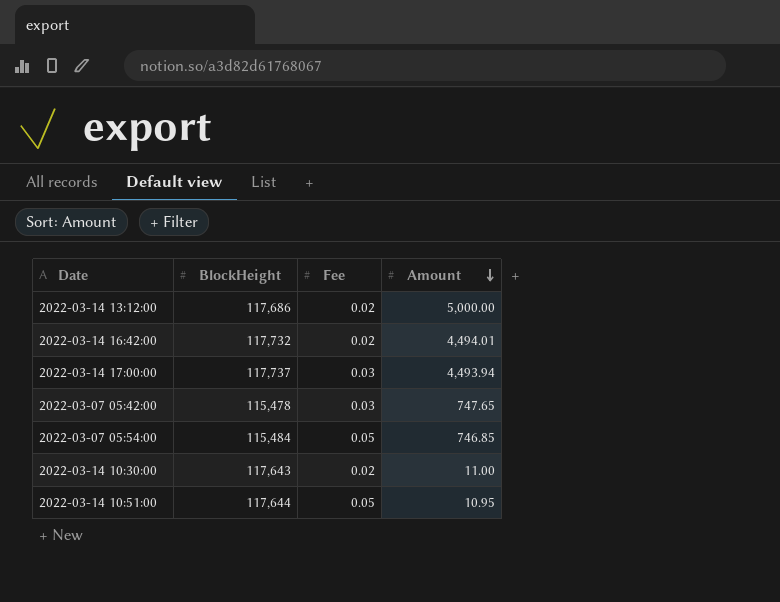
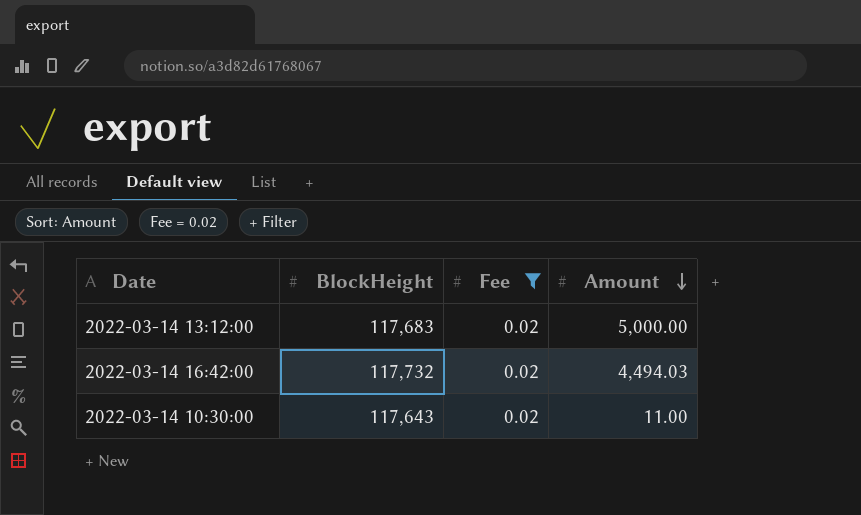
filter: none -> Fee = 0.02
2022-03-14 13:12:00 | BlockHeight: 117,686 -> 117,683
2022-03-14 16:42:00 | Amount: 4,494.01 -> 4,494.03

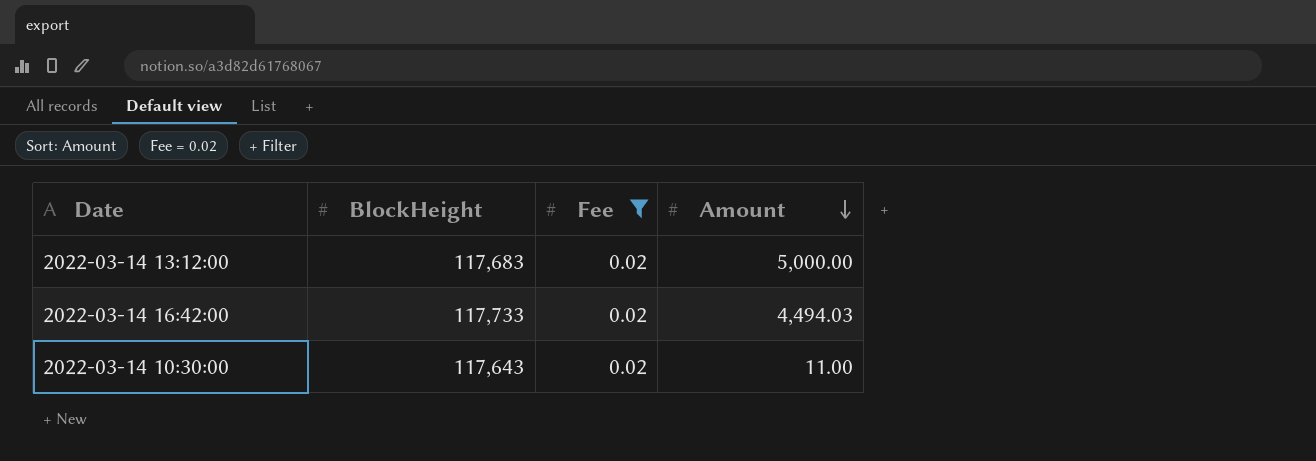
2022-03-14 16:42:00 | BlockHeight: 117,732 -> 117,733

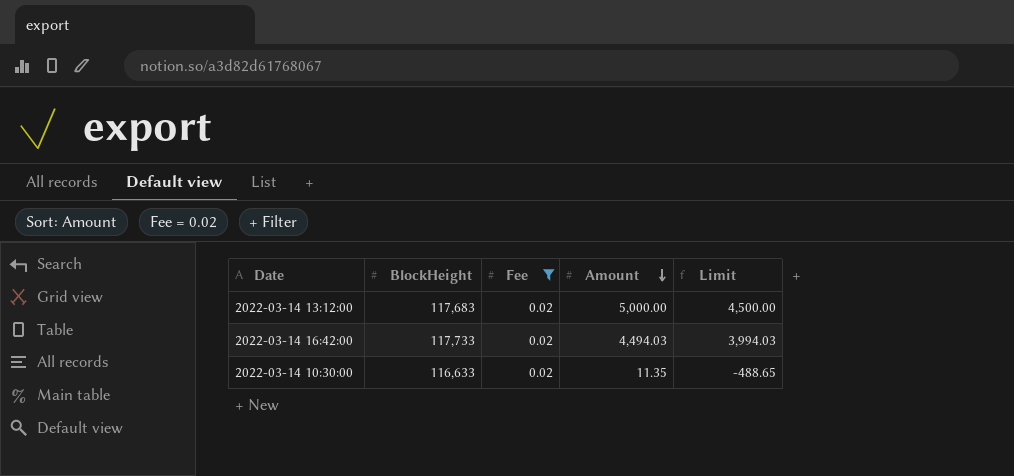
column Limit | formula: none -> [Amount] - 500
2022-03-14 10:30:00 | BlockHeight: 117,643 -> 116,633
2022-03-14 10:30:00 | Amount: 11.00 -> 11.35

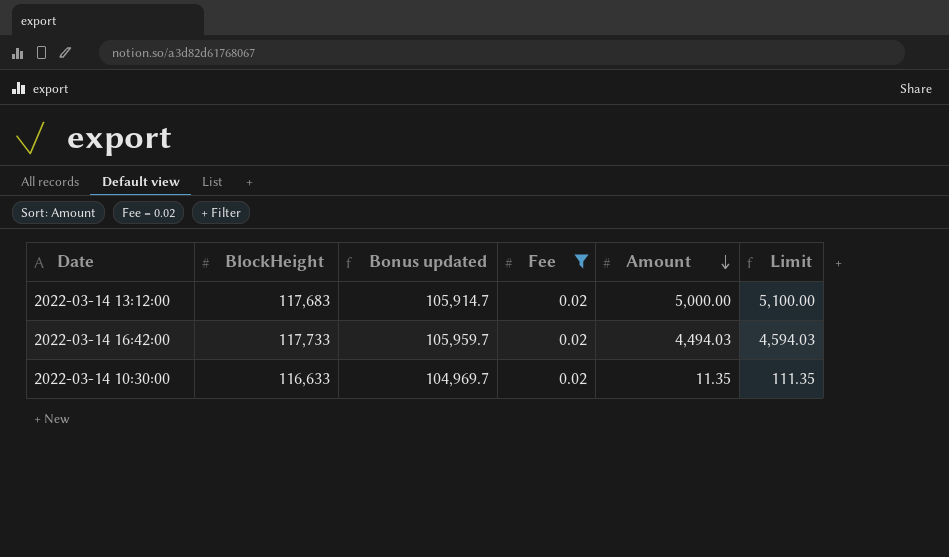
column Bonus updated | formula: none -> [BlockHeight] * 0.9
column Limit | formula: [Amount] - 500 -> [Amount] + 100

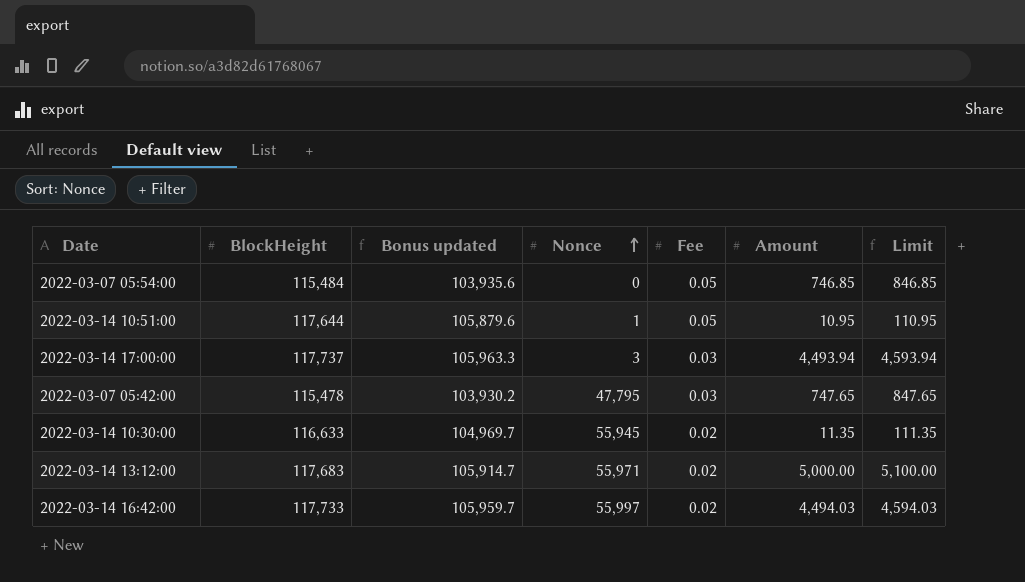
filter: Fee = 0.02 -> none
row order: Amount descending -> Nonce ascending
column Nonce | position: none -> 4

